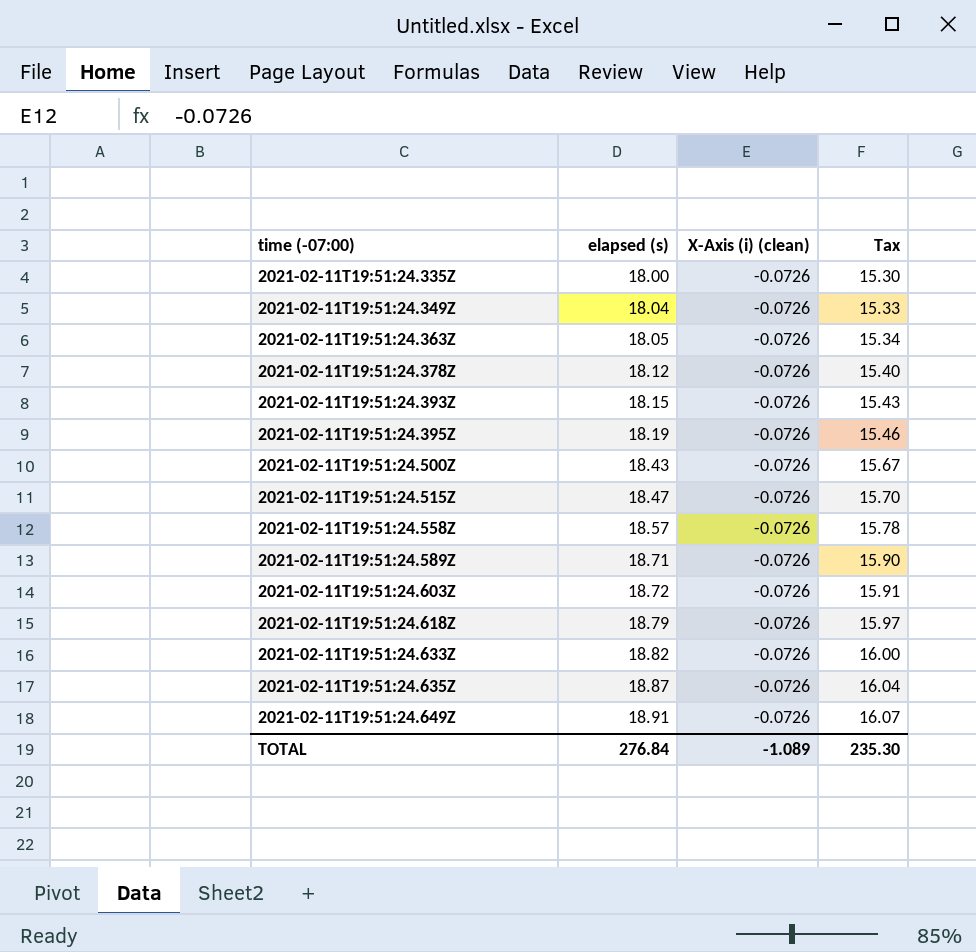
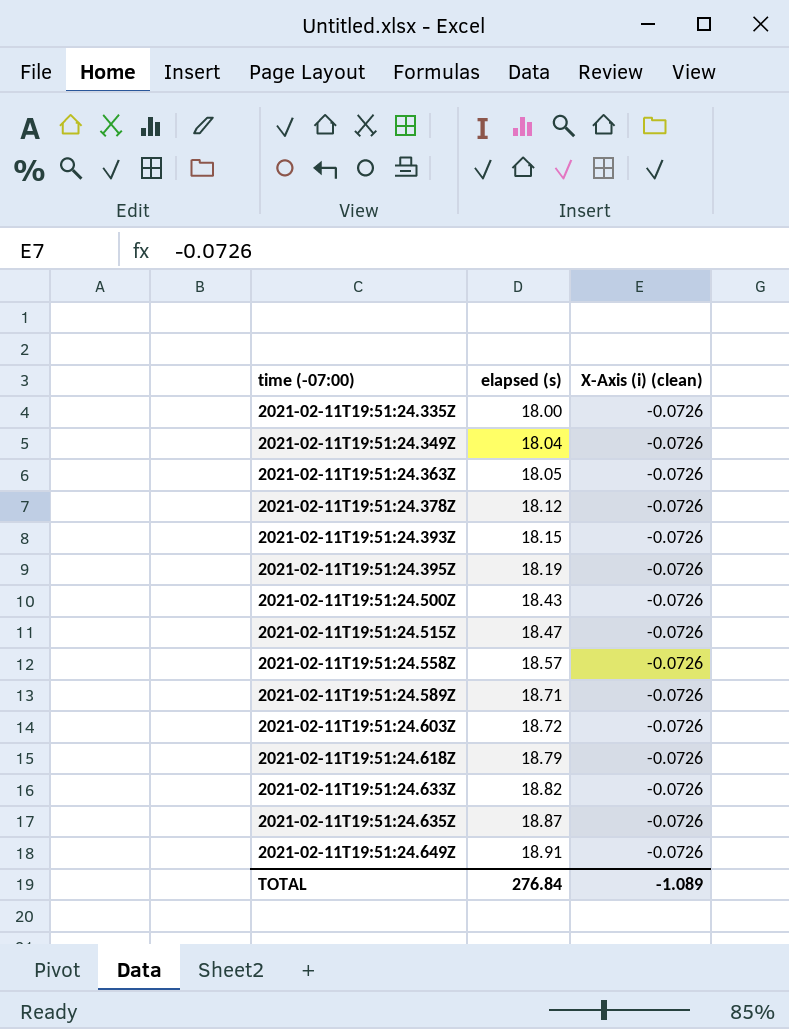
column Tax | formula: [elapsed (s)] * 0.85 -> none

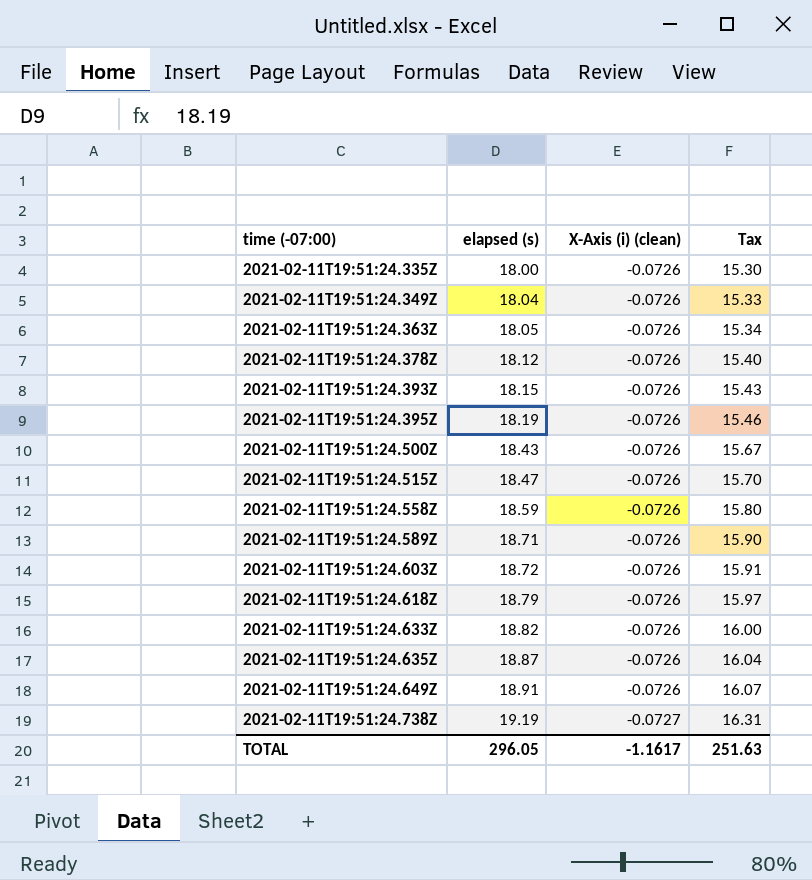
column Tax | formula: none -> [elapsed (s)] * 0.85
2021-02-11T19:51:24.558Z | elapsed (s): 18.57 -> 18.59
row 2021-02-11T19:51:24.738Z: none -> 19.19 | -0.0727 | 16.31
TOTAL | elapsed (s): 276.84 -> 296.05
TOTAL | X-Axis (i) (clean): -1.089 -> -1.1617

